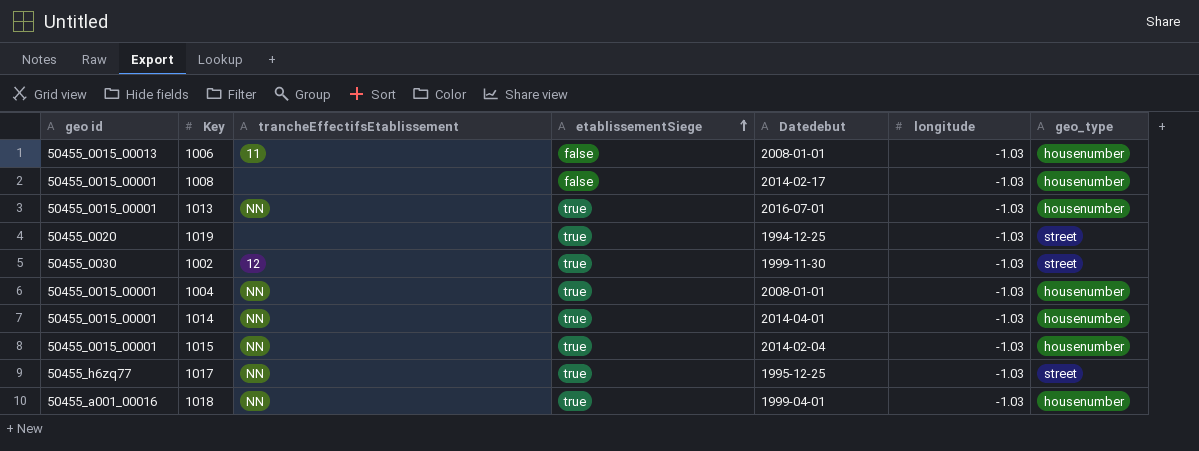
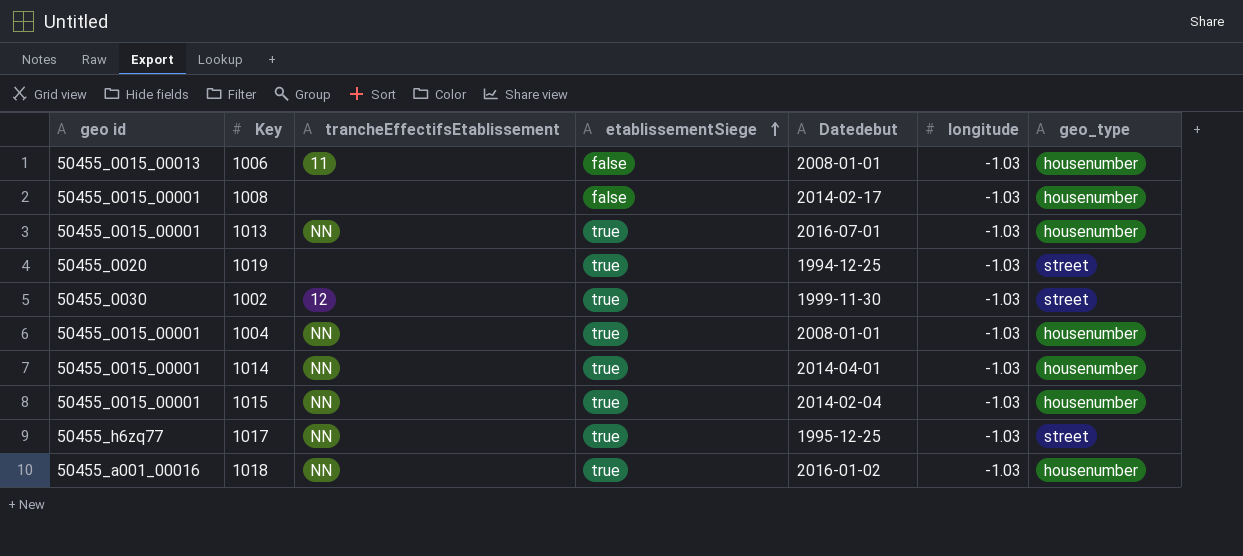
1018 | Datedebut: 1999-04-01 -> 2016-01-02

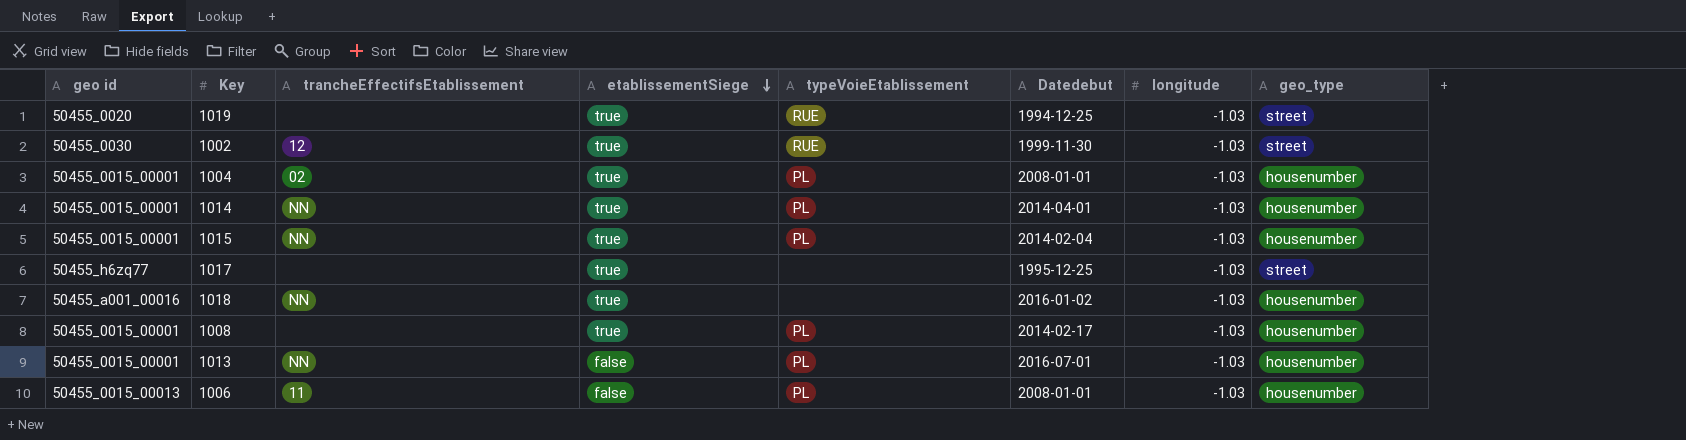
row order: etablissementSiege ascending -> etablissementSiege descending
column typeVoieEtablissement | position: none -> 5
1004 | trancheEffectifsEtablissement: NN -> 02
1017 | trancheEffectifsEtablissement: NN -> none
1008 | etablissementSiege: false -> true
1013 | etablissementSiege: true -> false

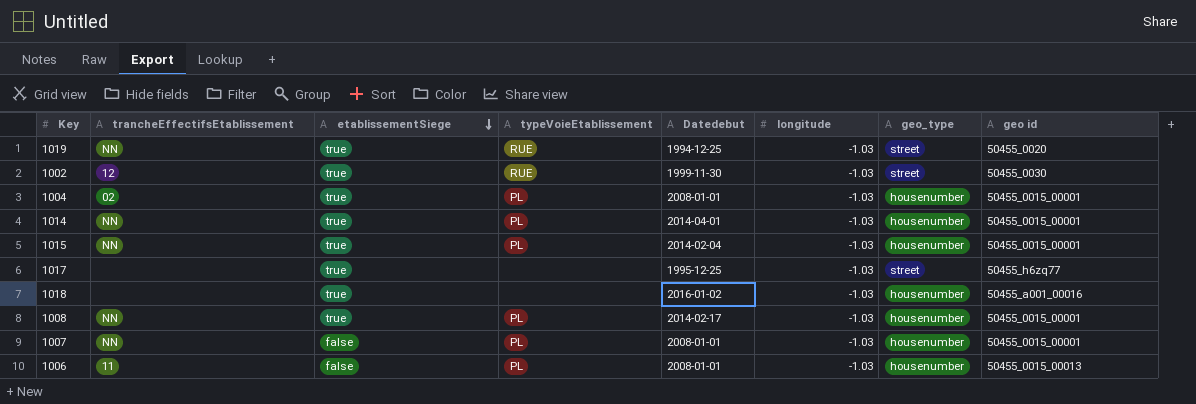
column geo id | position: 1 -> 8
row 1013: 50455_0015_00001 | NN | false | PL | 2016-07-01 | -1.03 | housenumber -> none
1019 | trancheEffectifsEtablissement: none -> NN
1018 | trancheEffectifsEtablissement: NN -> none
1008 | trancheEffectifsEtablissement: none -> NN
row 1007: none -> NN | false | PL | 2008-01-01 | -1.03 | housenumber | 50455_0015_00001

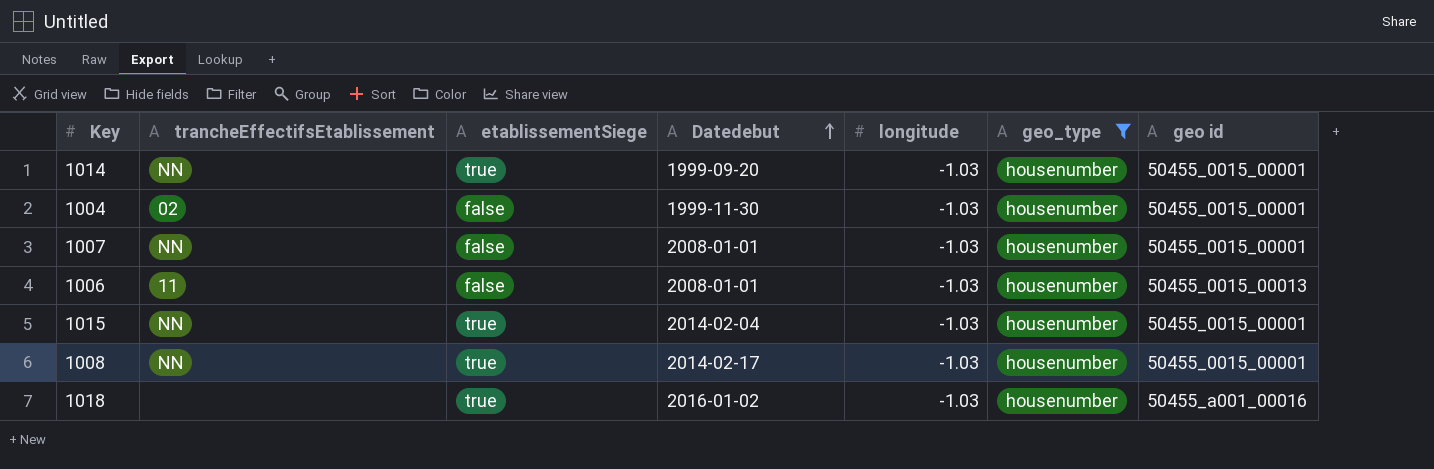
filter: none -> geo_type = housenumber
row order: etablissementSiege descending -> Datedebut ascending
column typeVoieEtablissement | position: 4 -> none
1014 | Datedebut: 2014-04-01 -> 1999-09-20
1004 | etablissementSiege: true -> false
1004 | Datedebut: 2008-01-01 -> 1999-11-30

